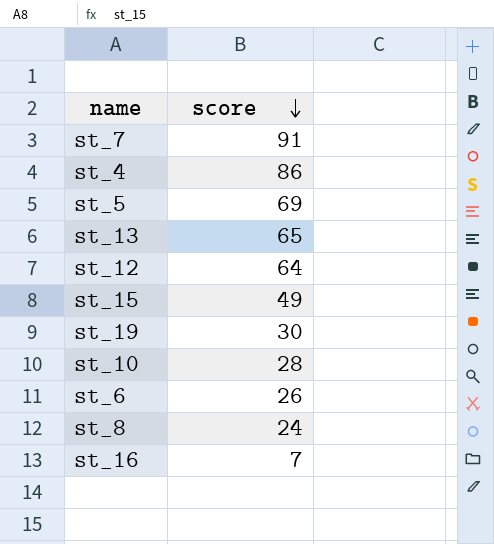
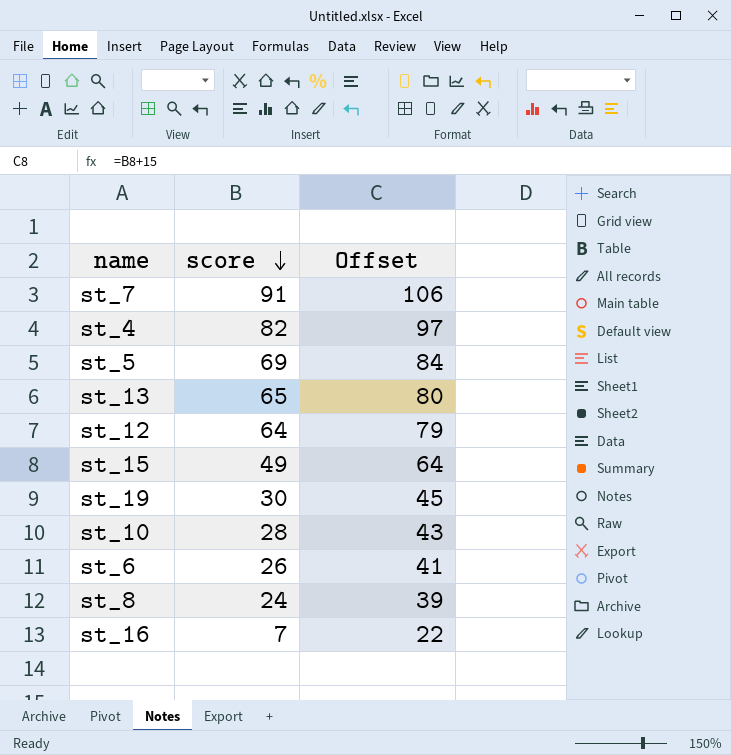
column Offset | formula: none -> [score] + 15
st_4 | score: 86 -> 82

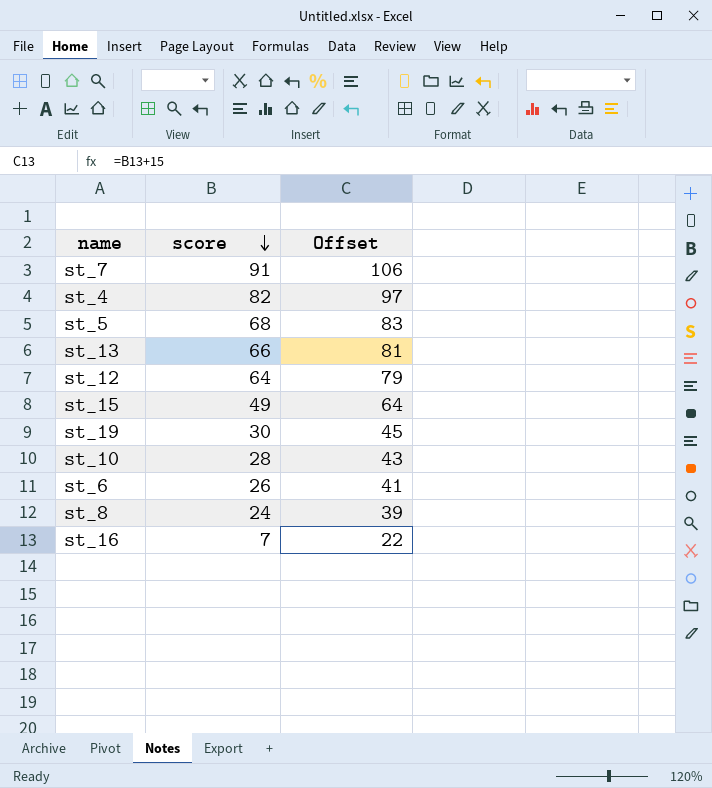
st_5 | score: 69 -> 68
st_5 | Offset: 84 -> 83
st_13 | score: 65 -> 66
st_13 | Offset: 80 -> 81

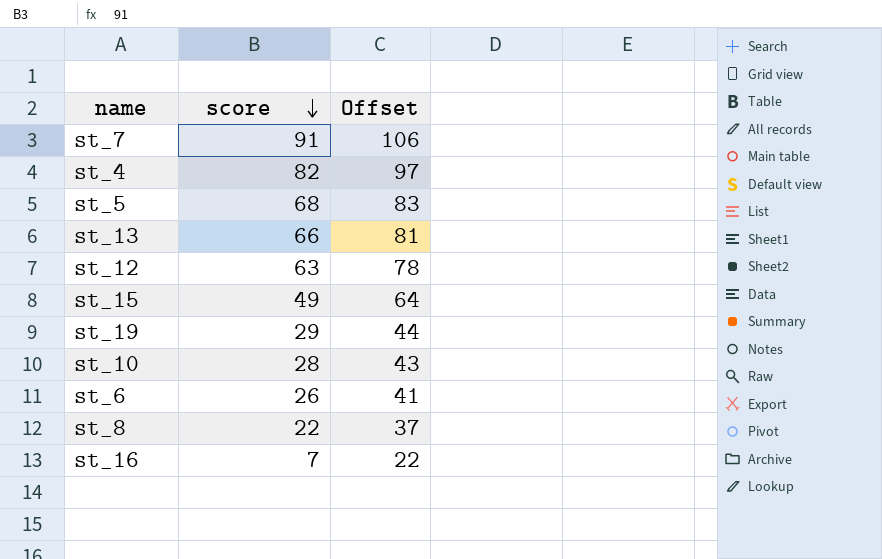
st_12 | score: 64 -> 63
st_12 | Offset: 79 -> 78
st_19 | score: 30 -> 29
st_19 | Offset: 45 -> 44
st_8 | score: 24 -> 22
st_8 | Offset: 39 -> 37

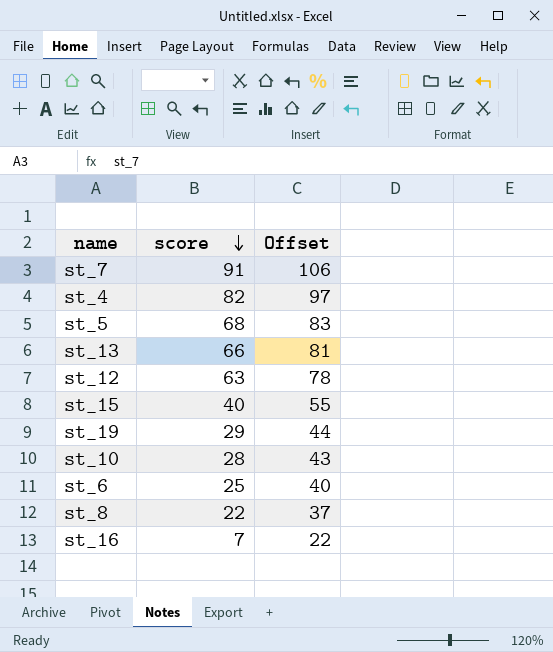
st_15 | score: 49 -> 40
st_15 | Offset: 64 -> 55
st_6 | score: 26 -> 25
st_6 | Offset: 41 -> 40

